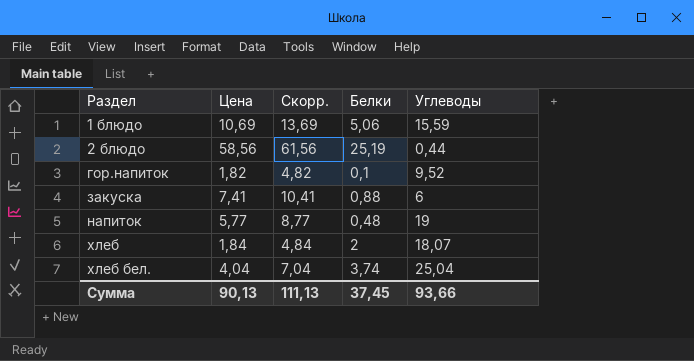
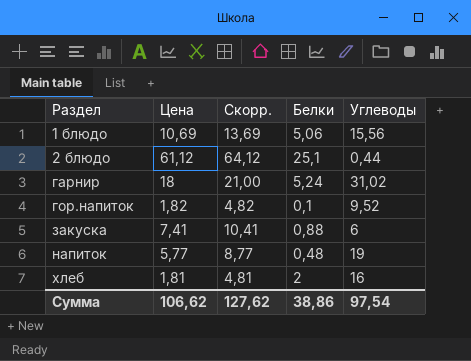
row хлеб бел.: 4,04 | 7,04 | 3,74 | 25,04 -> none
1 блюдо | Углеводы: 15,59 -> 15,56
2 блюдо | Цена: 58,56 -> 61,12
2 блюдо | Скорр.: 61,56 -> 64,12
2 блюдо | Белки: 25,19 -> 25,1
row гарнир: none -> 18 | 21,00 | 5,24 | 31,02
хлеб | Цена: 1,84 -> 1,81
хлеб | Скорр.: 4,84 -> 4,81
хлеб | Углеводы: 18,07 -> 16
Сумма | Цена: 90,13 -> 106,62
Сумма | Скорр.: 111,13 -> 127,62
Сумма | Белки: 37,45 -> 38,86
Сумма | Углеводы: 93,66 -> 97,54

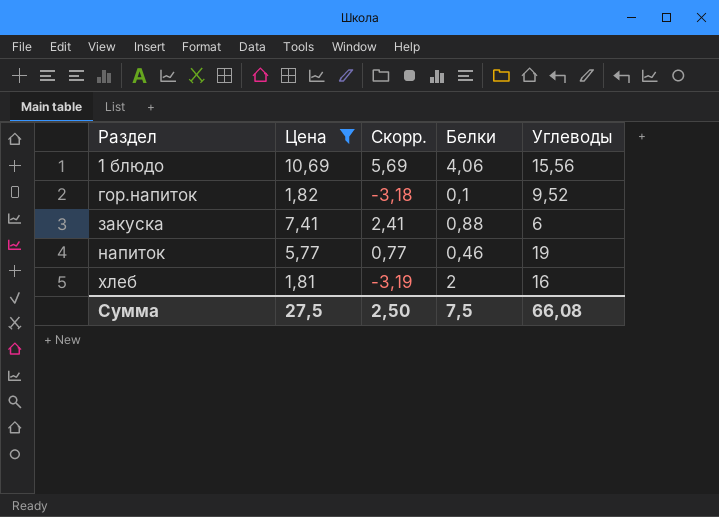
filter: none -> Цена <= 10,69
column Скорр. | formula: [Цена] + 3 -> [Цена] - 5
1 блюдо | Белки: 5,06 -> 4,06
напиток | Белки: 0,48 -> 0,46
Сумма | Цена: 106,62 -> 27,5
Сумма | Скорр.: 127,62 -> 2,50
Сумма | Белки: 38,86 -> 7,5
Сумма | Углеводы: 97,54 -> 66,08

